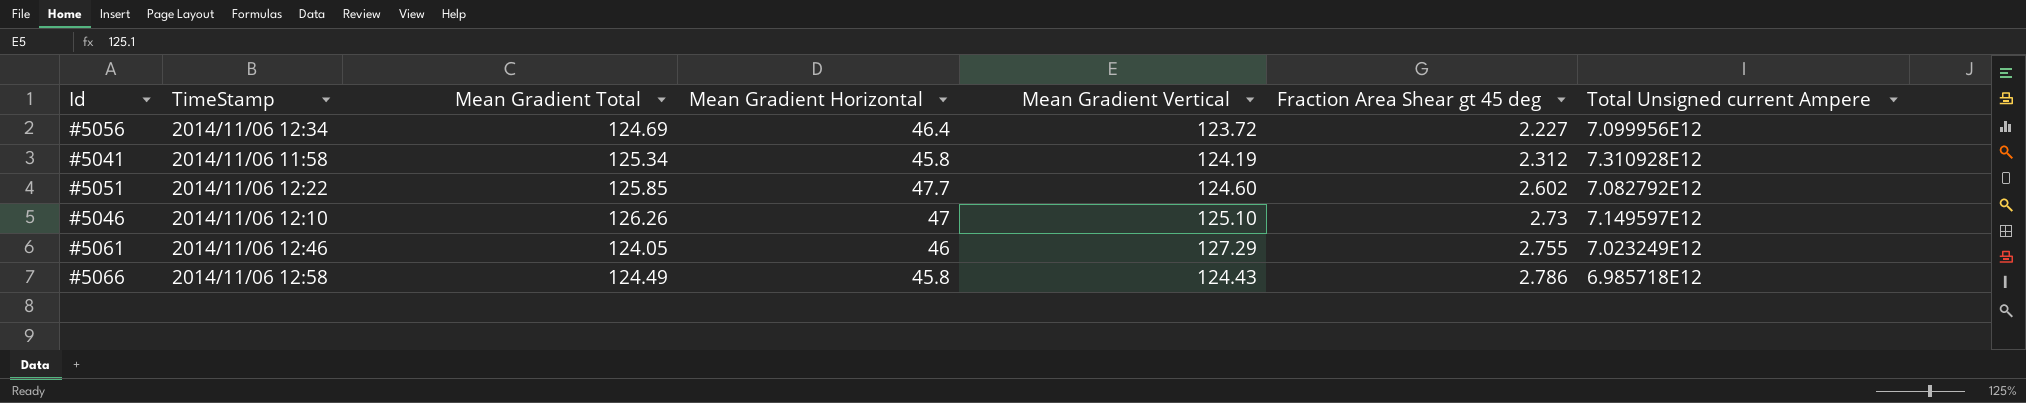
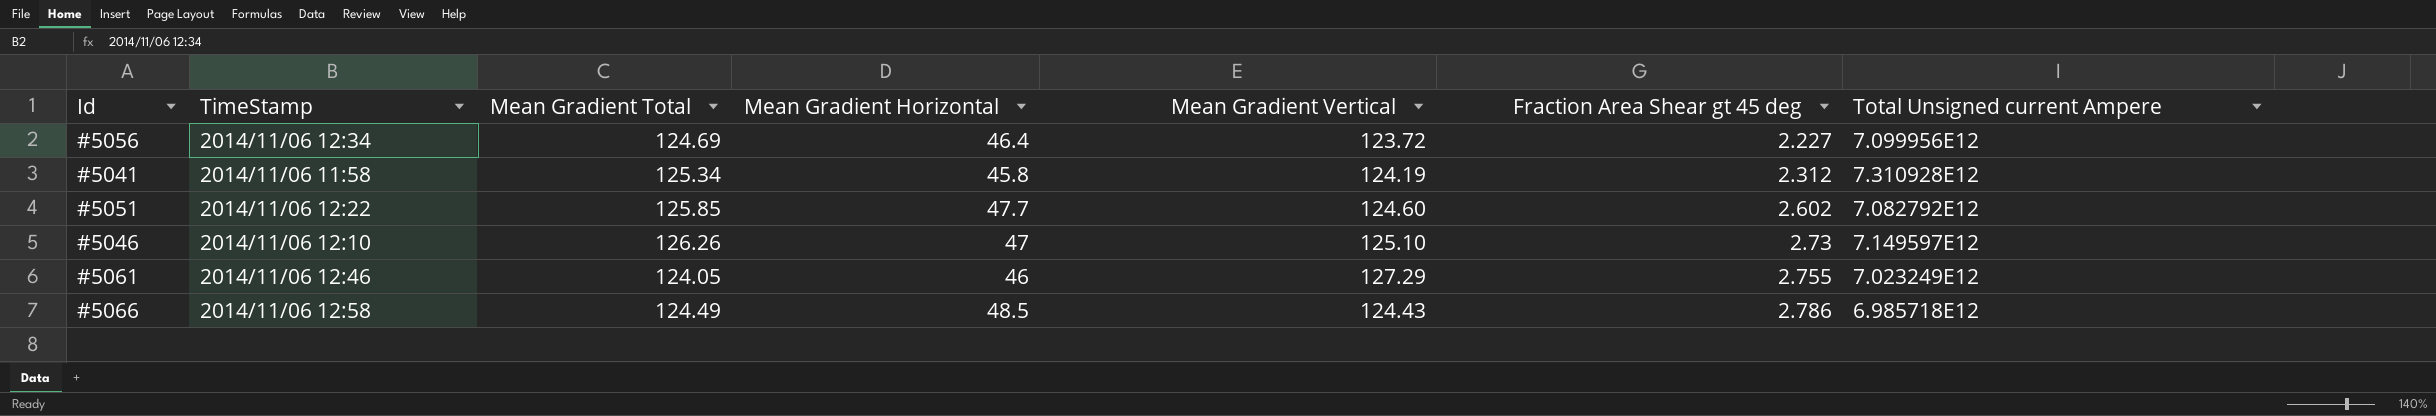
#5066 | Mean Gradient Horizontal: 45.8 -> 48.5

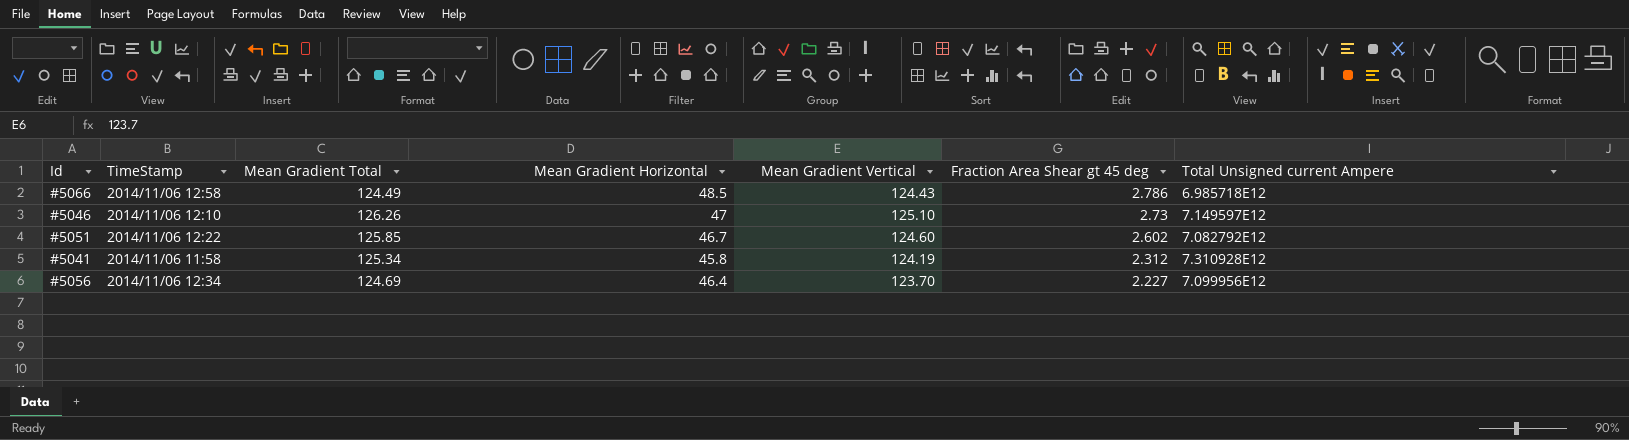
row order: Fraction Area Shear gt 45 deg ascending -> Fraction Area Shear gt 45 deg descending
row #5061: 2014/11/06 12:46 | 124.05 | 46 | 127.29 | 2.755 | 7.023249E12 -> none
#5051 | Mean Gradient Horizontal: 47.7 -> 46.7
#5056 | Mean Gradient Vertical: 123.72 -> 123.70

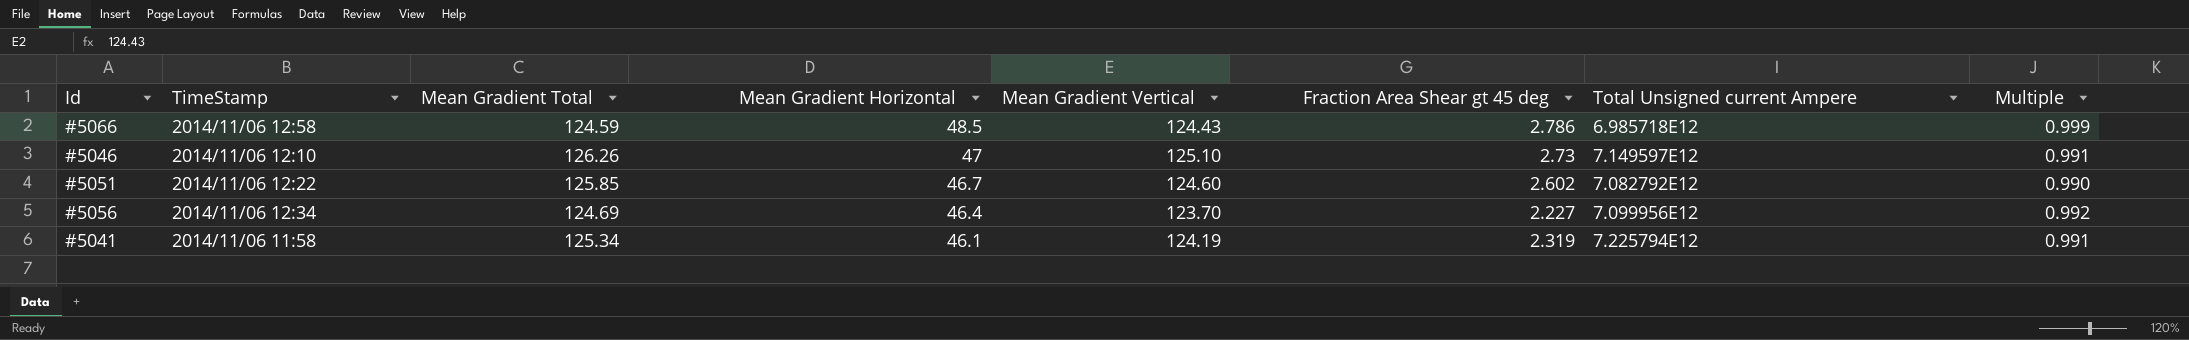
row order: Fraction Area Shear gt 45 deg descending -> Mean Gradient Horizontal descending
column Multiple | formula: none -> [Mean Gradient Vertical] / [Mean Gradient Total]
#5066 | Mean Gradient Total: 124.49 -> 124.59
#5041 | Mean Gradient Horizontal: 45.8 -> 46.1
#5041 | Fraction Area Shear gt 45 deg: 2.312 -> 2.319
#5041 | Total Unsigned current Ampere: 7.310928E12 -> 7.225794E12

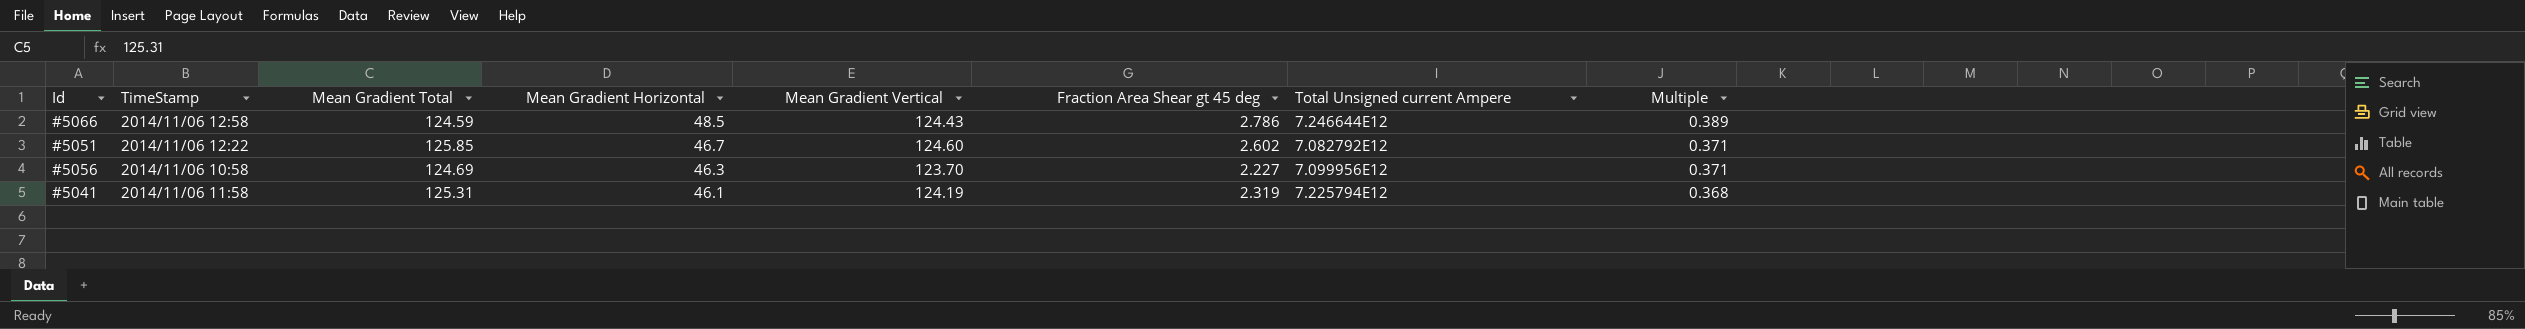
column Multiple | formula: [Mean Gradient Vertical] / [Mean Gradient Total] -> [Mean Gradient Horizontal] / [Mean Gradient Total]
row #5046: 2014/11/06 12:10 | 126.26 | 47 | 125.10 | 2.73 | 7.149597E12 | 0.991 -> none
#5066 | Total Unsigned current Ampere: 6.985718E12 -> 7.246644E12
#5056 | TimeStamp: 2014/11/06 12:34 -> 2014/11/06 10:58
#5056 | Mean Gradient Horizontal: 46.4 -> 46.3
#5041 | Mean Gradient Total: 125.34 -> 125.31

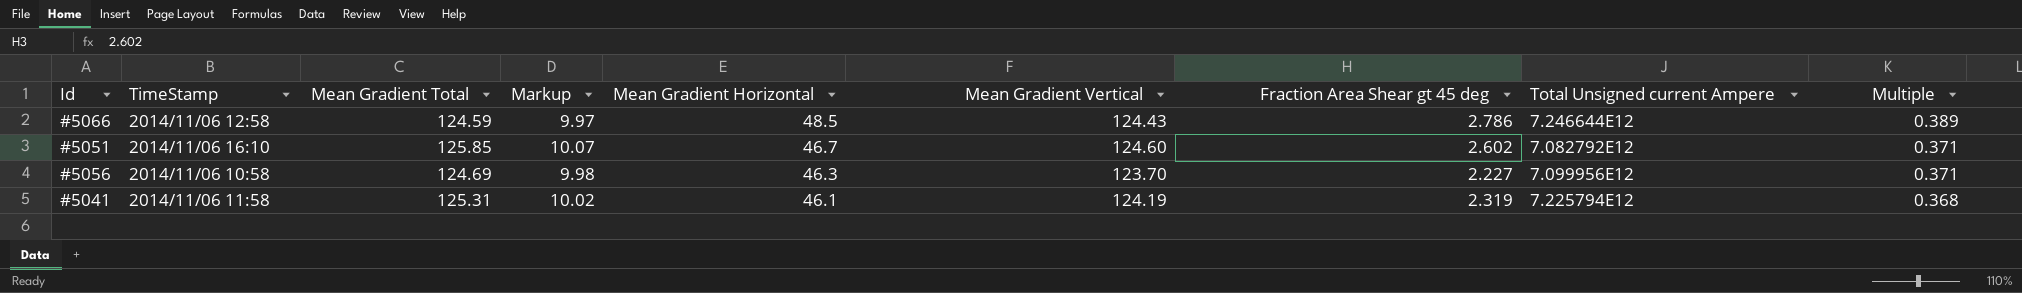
column Markup | formula: none -> [Mean Gradient Total] * 0.08
#5051 | TimeStamp: 2014/11/06 12:22 -> 2014/11/06 16:10

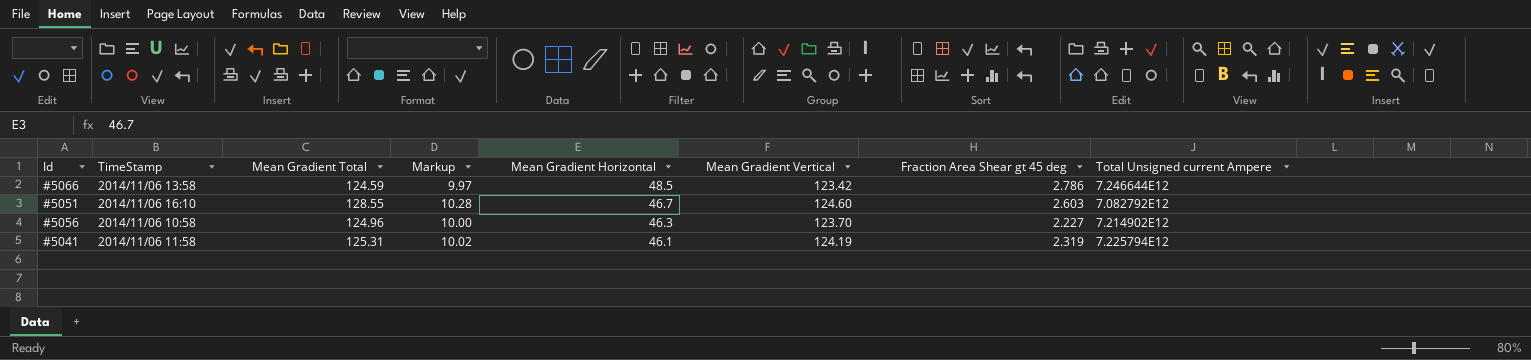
column Multiple | formula: [Mean Gradient Horizontal] / [Mean Gradient Total] -> none
#5066 | TimeStamp: 2014/11/06 12:58 -> 2014/11/06 13:58
#5066 | Mean Gradient Vertical: 124.43 -> 123.42
#5051 | Mean Gradient Total: 125.85 -> 128.55
#5051 | Markup: 10.07 -> 10.28
#5051 | Fraction Area Shear gt 45 deg: 2.602 -> 2.603
#5056 | Mean Gradient Total: 124.69 -> 124.96
#5056 | Markup: 9.98 -> 10.00
#5056 | Total Unsigned current Ampere: 7.099956E12 -> 7.214902E12

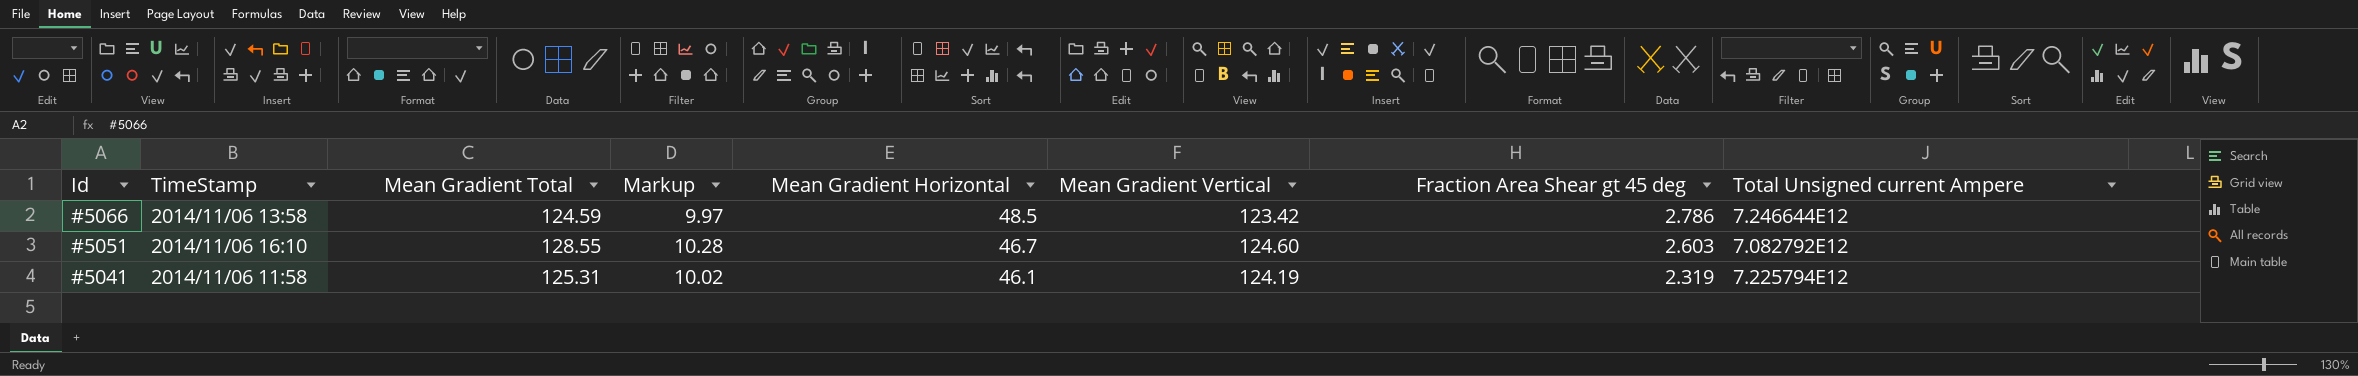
row #5056: 2014/11/06 10:58 | 124.96 | 10.00 | 46.3 | 123.70 | 2.227 | 7.214902E12 -> none

